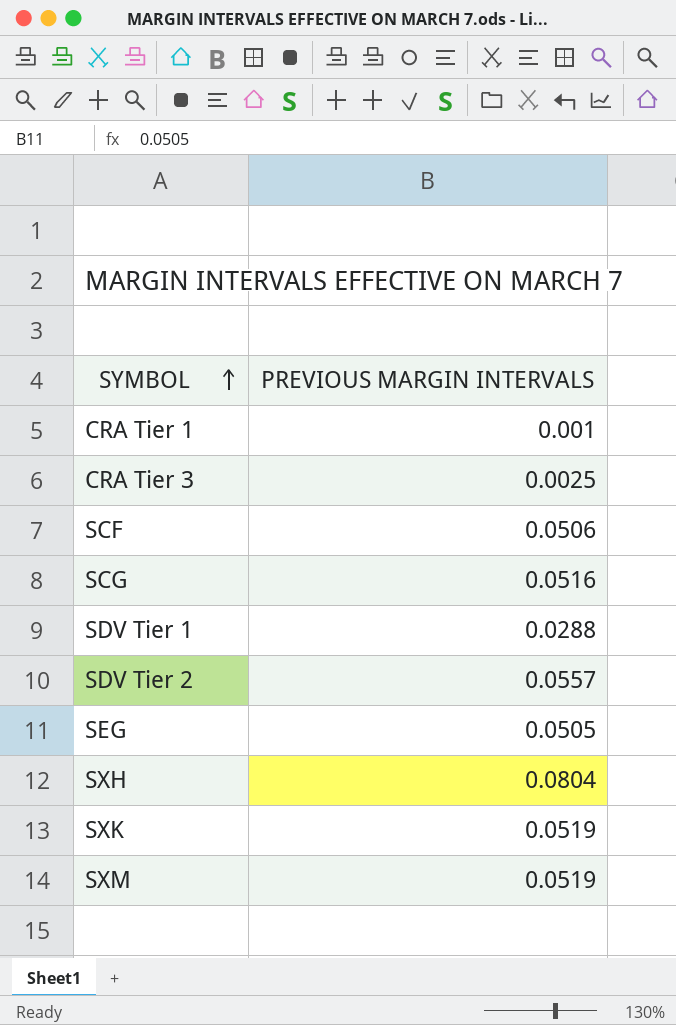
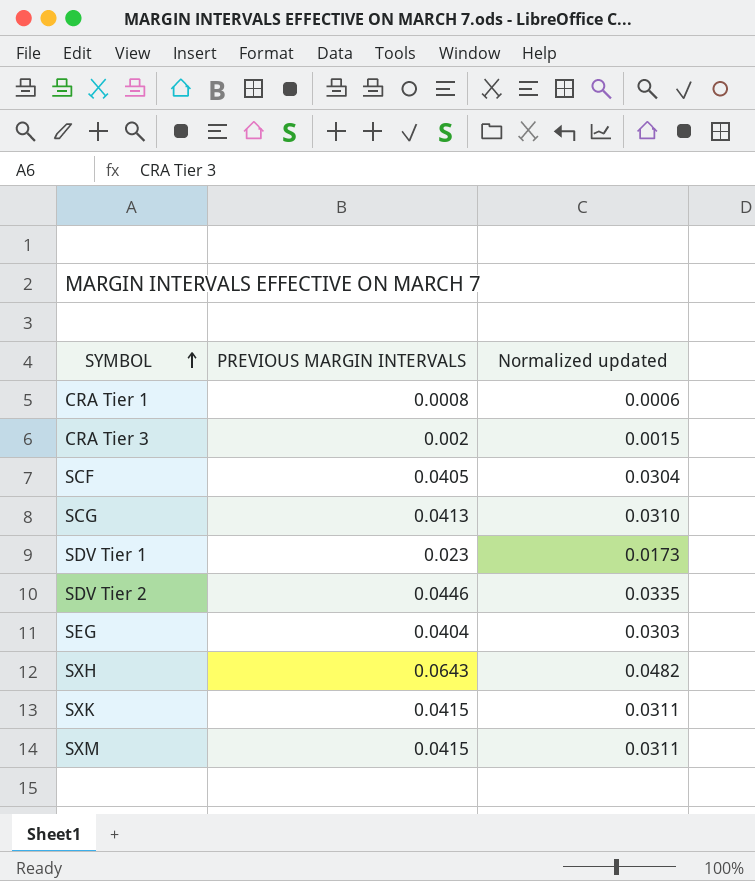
column Normalized updated | formula: none -> [PREVIOUS MARGIN INTERVALS] * 0.75
CRA Tier 1 | PREVIOUS MARGIN INTERVALS: 0.001 -> 0.0008
CRA Tier 3 | PREVIOUS MARGIN INTERVALS: 0.0025 -> 0.002
SCF | PREVIOUS MARGIN INTERVALS: 0.0506 -> 0.0405
SCG | PREVIOUS MARGIN INTERVALS: 0.0516 -> 0.0413
SDV Tier 1 | PREVIOUS MARGIN INTERVALS: 0.0288 -> 0.023
SDV Tier 2 | PREVIOUS MARGIN INTERVALS: 0.0557 -> 0.0446
SEG | PREVIOUS MARGIN INTERVALS: 0.0505 -> 0.0404
SXH | PREVIOUS MARGIN INTERVALS: 0.0804 -> 0.0643
SXK | PREVIOUS MARGIN INTERVALS: 0.0519 -> 0.0415
SXM | PREVIOUS MARGIN INTERVALS: 0.0519 -> 0.0415

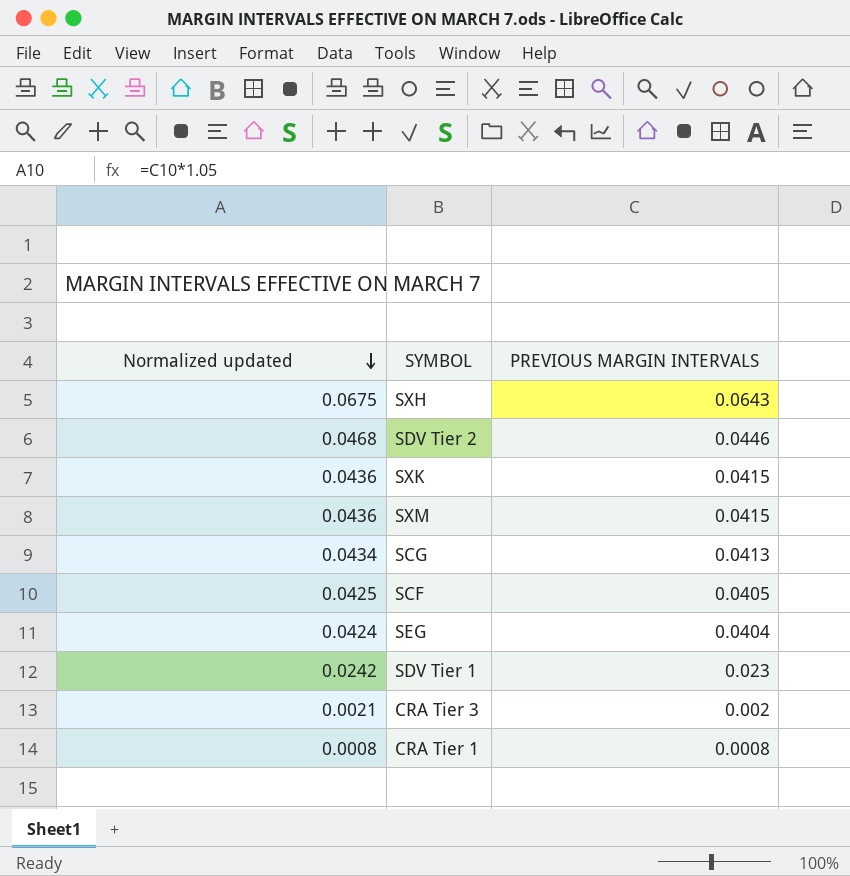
row order: SYMBOL ascending -> Normalized updated descending
column Normalized updated | formula: [PREVIOUS MARGIN INTERVALS] * 0.75 -> [PREVIOUS MARGIN INTERVALS] * 1.05
column Normalized updated | position: 3 -> 1

